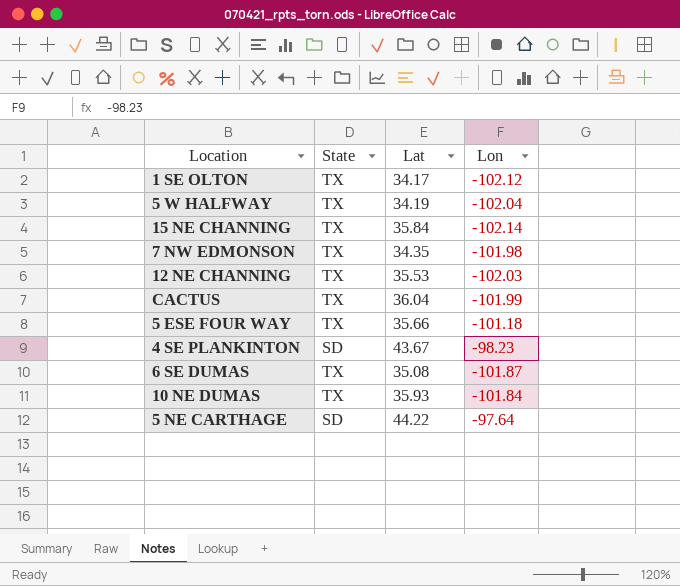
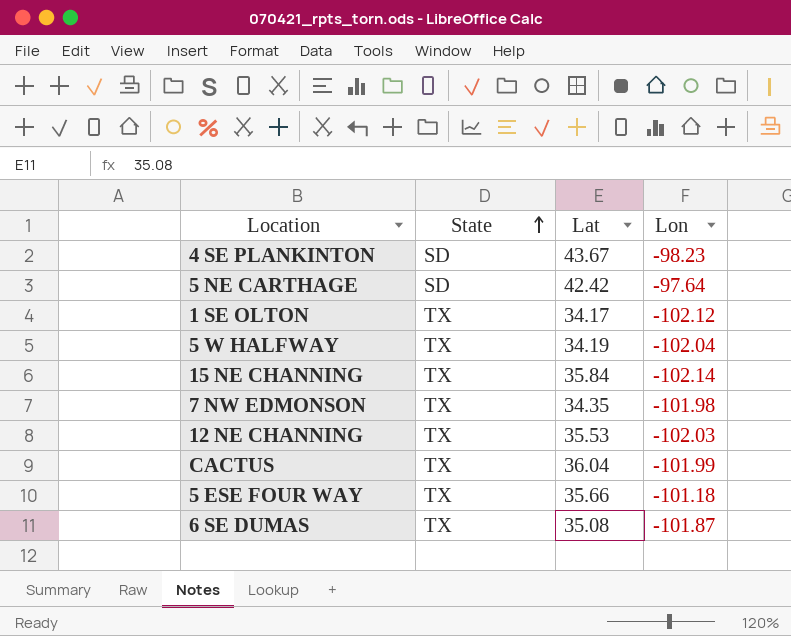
row order: none -> State ascending
row 10 NE DUMAS: TX | 35.93 | -101.84 -> none
5 NE CARTHAGE | Lat: 44.22 -> 42.42

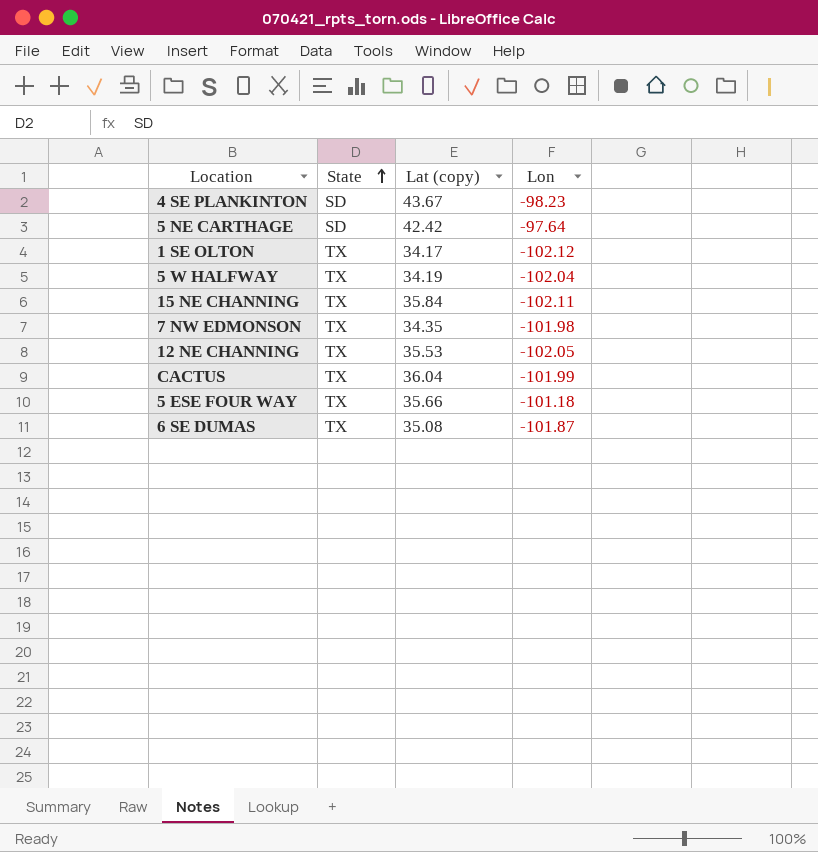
column name: Lat -> Lat (copy)
15 NE CHANNING | Lon: -102.14 -> -102.11
12 NE CHANNING | Lon: -102.03 -> -102.05

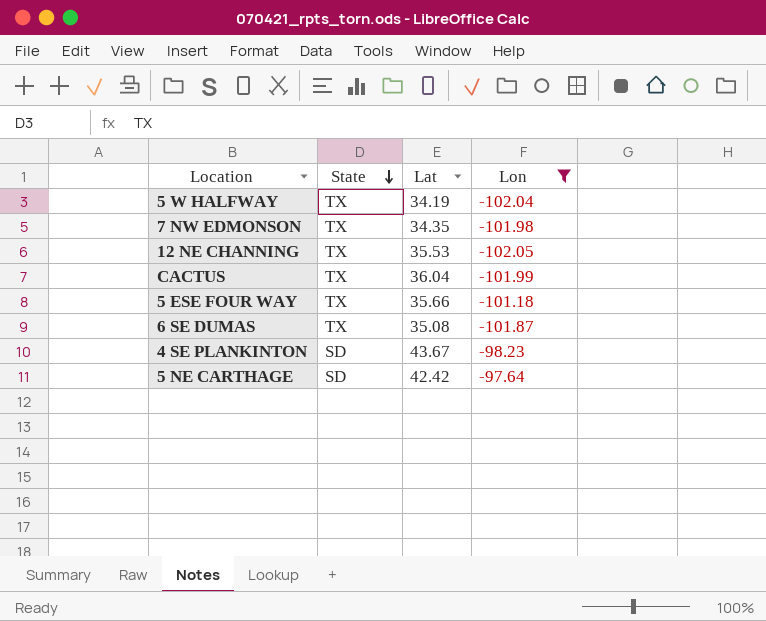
filter: none -> Lon >= -102.05
row order: State ascending -> State descending
column name: Lat (copy) -> Lat

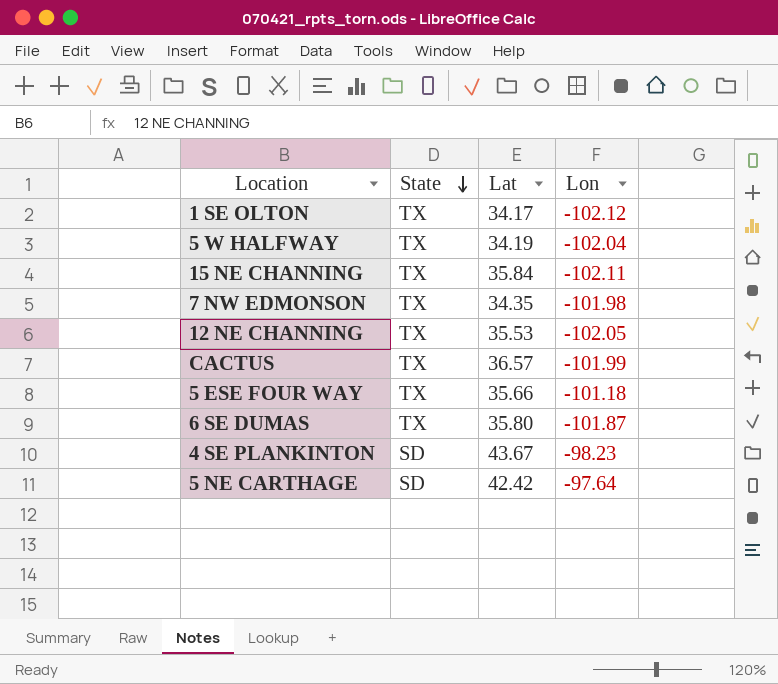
filter: Lon >= -102.05 -> none
CACTUS | Lat: 36.04 -> 36.57
6 SE DUMAS | Lat: 35.08 -> 35.80

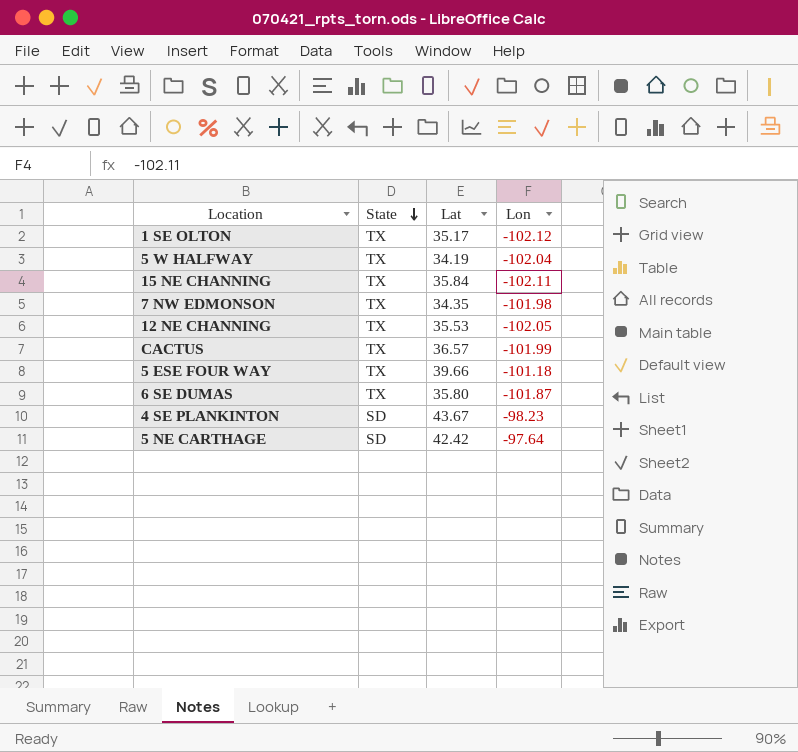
1 SE OLTON | Lat: 34.17 -> 35.17
5 ESE FOUR WAY | Lat: 35.66 -> 39.66

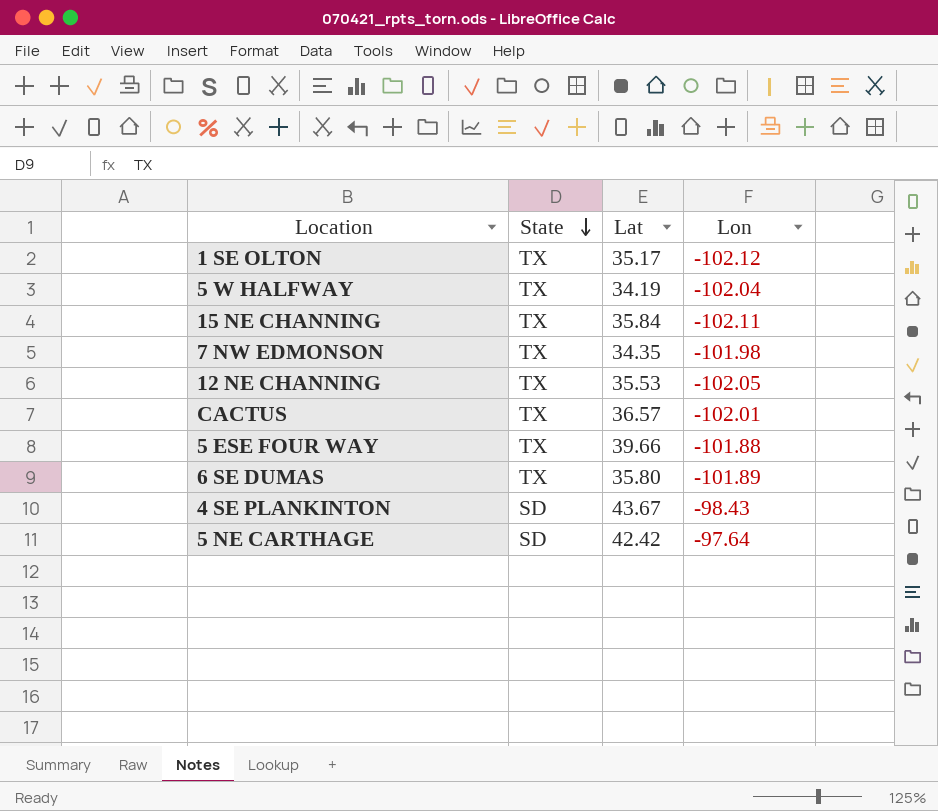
CACTUS | Lon: -101.99 -> -102.01
5 ESE FOUR WAY | Lon: -101.18 -> -101.88
6 SE DUMAS | Lon: -101.87 -> -101.89
4 SE PLANKINTON | Lon: -98.23 -> -98.43

